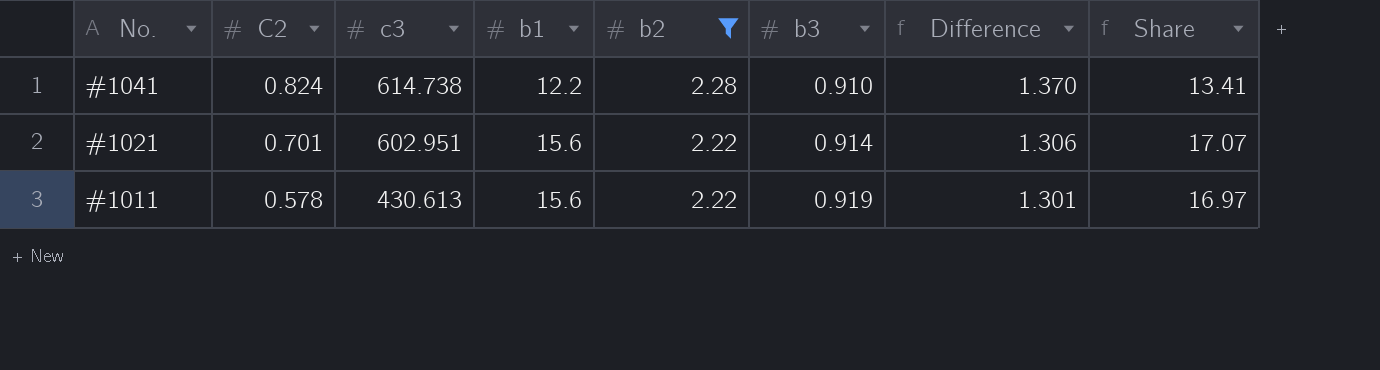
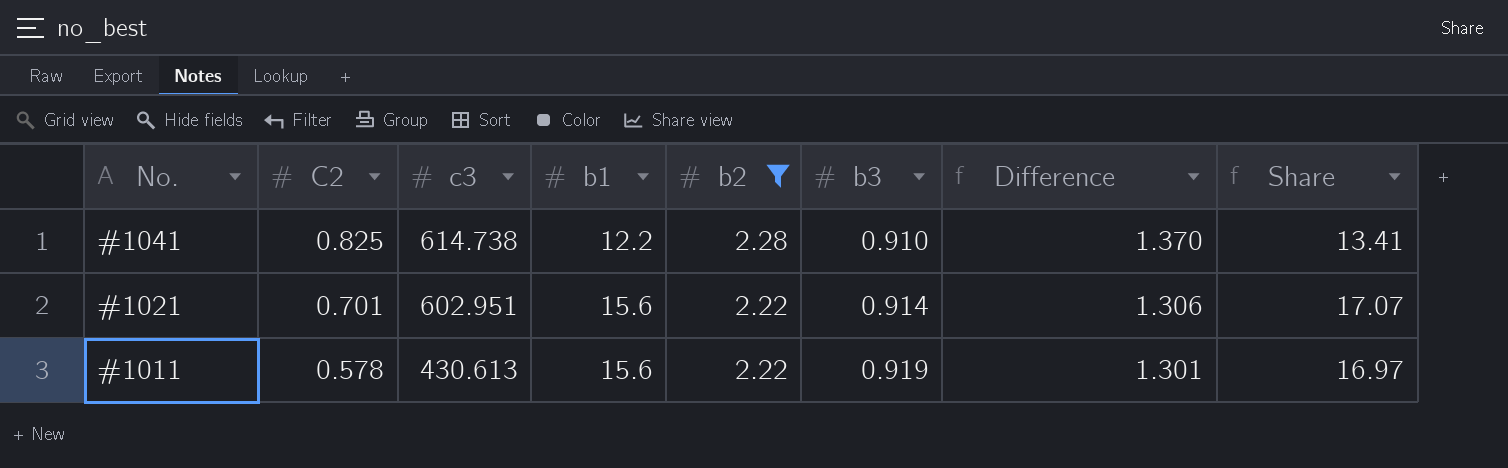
#1041 | C2: 0.824 -> 0.825

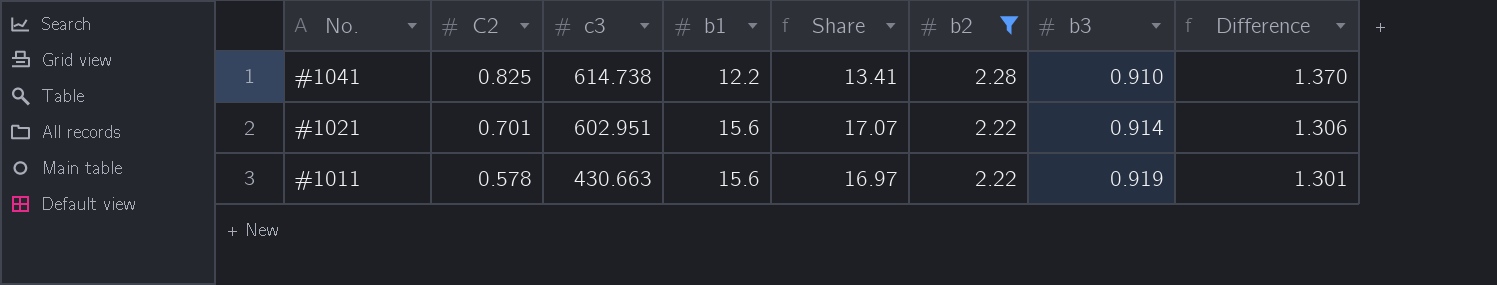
column Share | position: 8 -> 5
#1011 | c3: 430.613 -> 430.663

